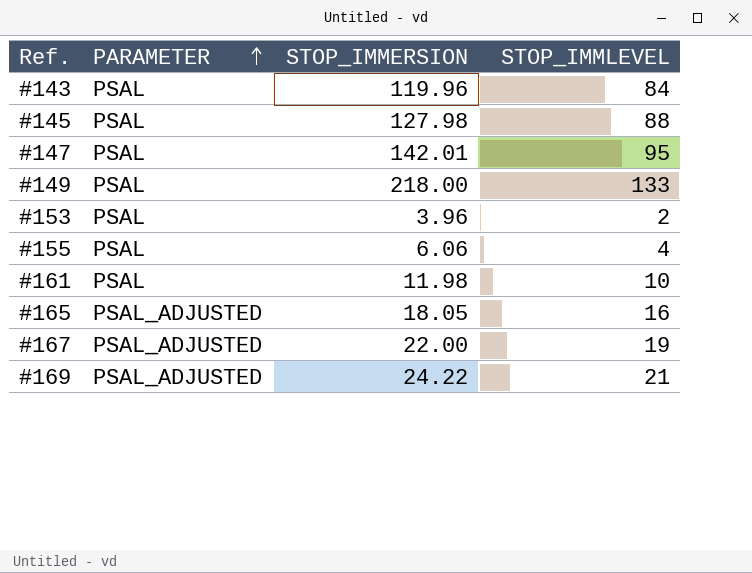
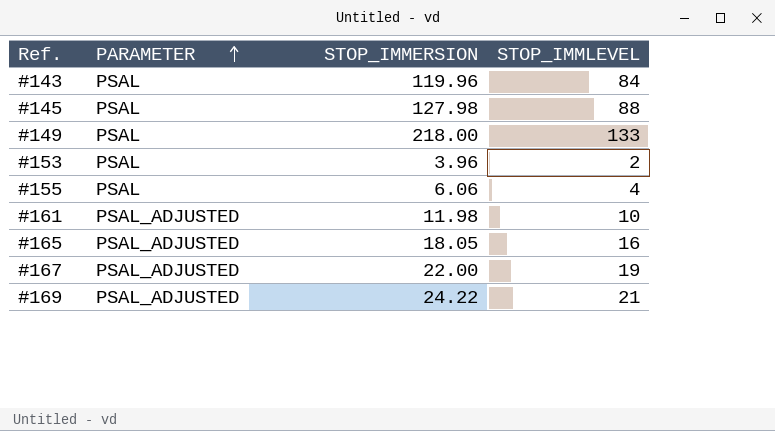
row #147: PSAL | 142.01 | 95 -> none
#161 | PARAMETER: PSAL -> PSAL_ADJUSTED

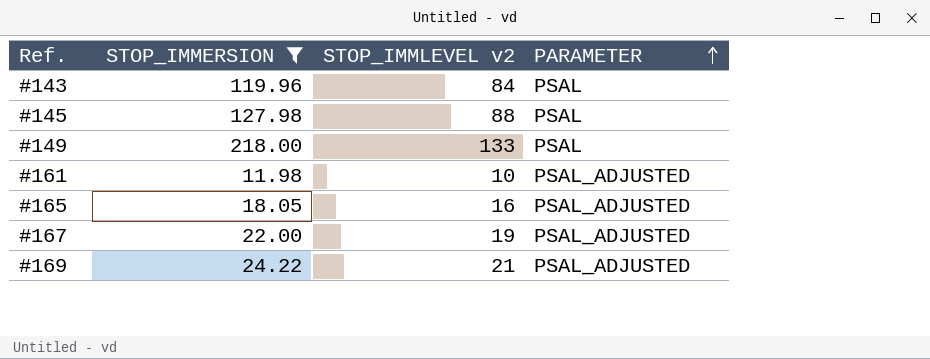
filter: none -> STOP_IMMERSION >= 11.98
column name: STOP_IMMLEVEL -> STOP_IMMLEVEL v2
column PARAMETER | position: 2 -> 4

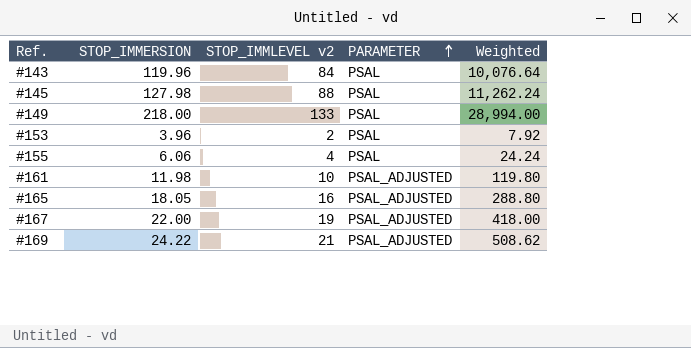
filter: STOP_IMMERSION >= 11.98 -> none
column Weighted | formula: none -> [STOP_IMMERSION] * [STOP_IMMLEVEL v2]

